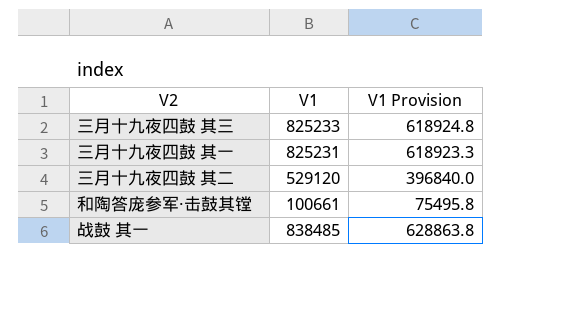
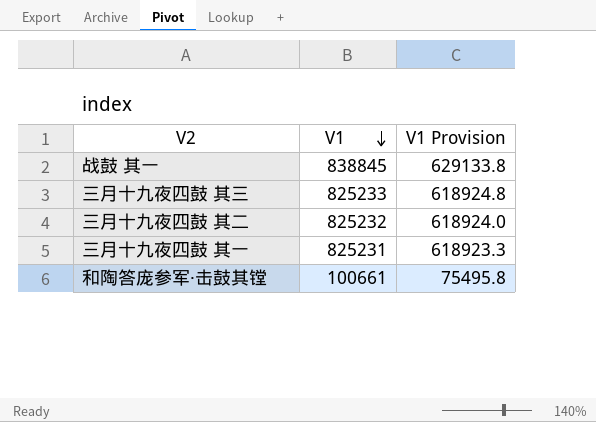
row order: none -> V1 descending
战鼓 其一 | V1: 838485 -> 838845
战鼓 其一 | V1 Provision: 628863.8 -> 629133.8
三月十九夜四鼓 其二 | V1: 529120 -> 825232
三月十九夜四鼓 其二 | V1 Provision: 396840.0 -> 618924.0

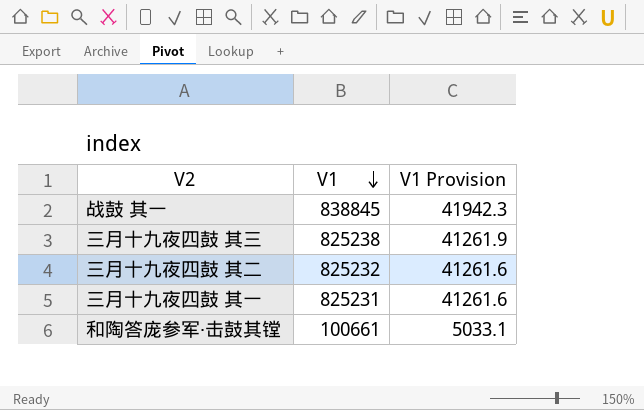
column V1 Provision | formula: [V1] * 0.75 -> [V1] * 0.05
三月十九夜四鼓 其三 | V1: 825233 -> 825238

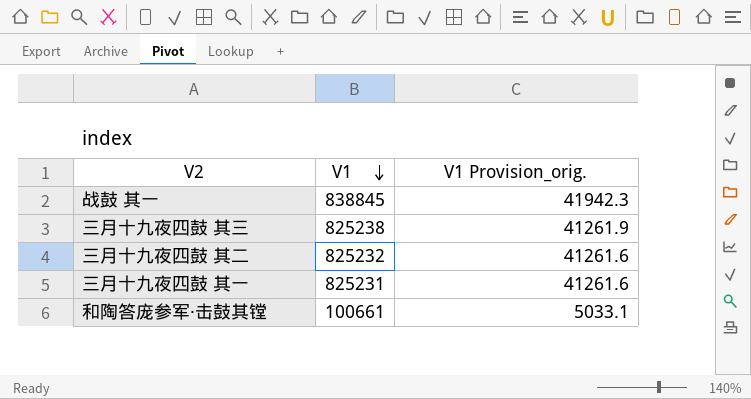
column name: V1 Provision -> V1 Provision_orig.

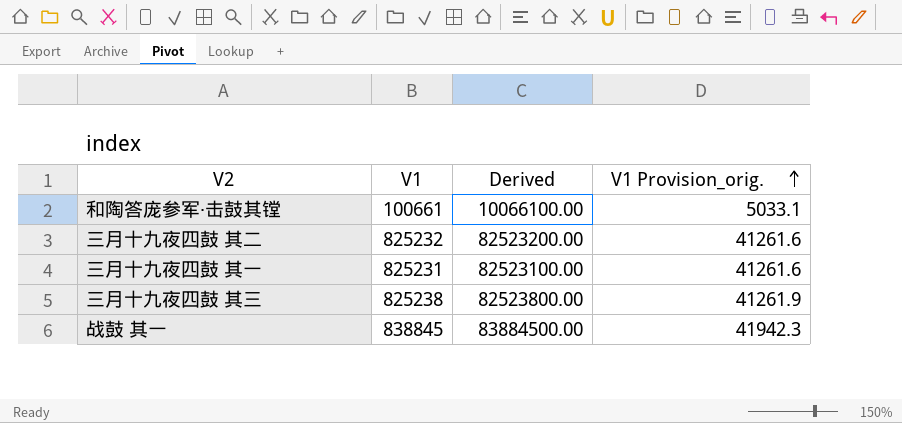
row order: V1 descending -> V1 Provision_orig. ascending
column Derived | formula: none -> [V1] * 100

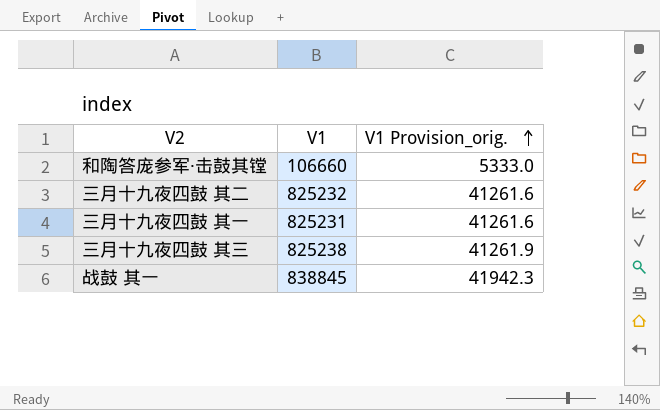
column Derived | formula: [V1] * 100 -> none
和陶答庞参军·击鼓其镗 | V1: 100661 -> 106660
和陶答庞参军·击鼓其镗 | V1 Provision_orig.: 5033.1 -> 5333.0

